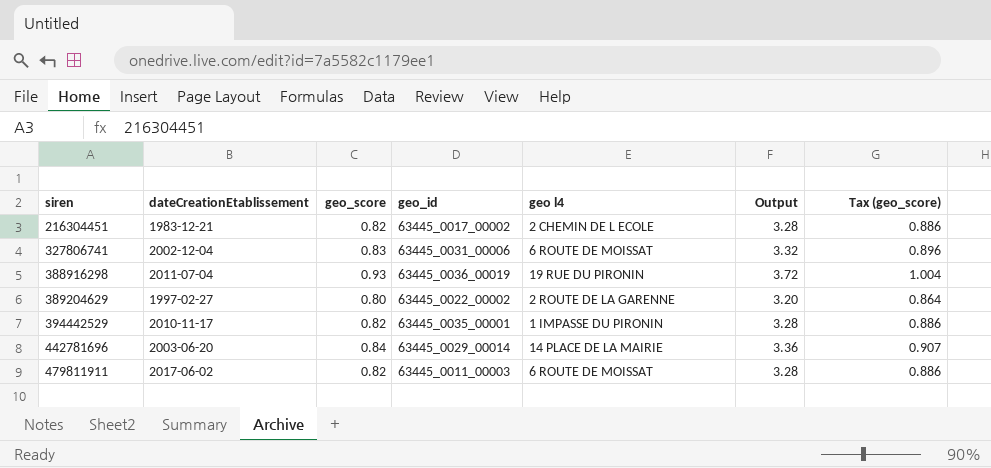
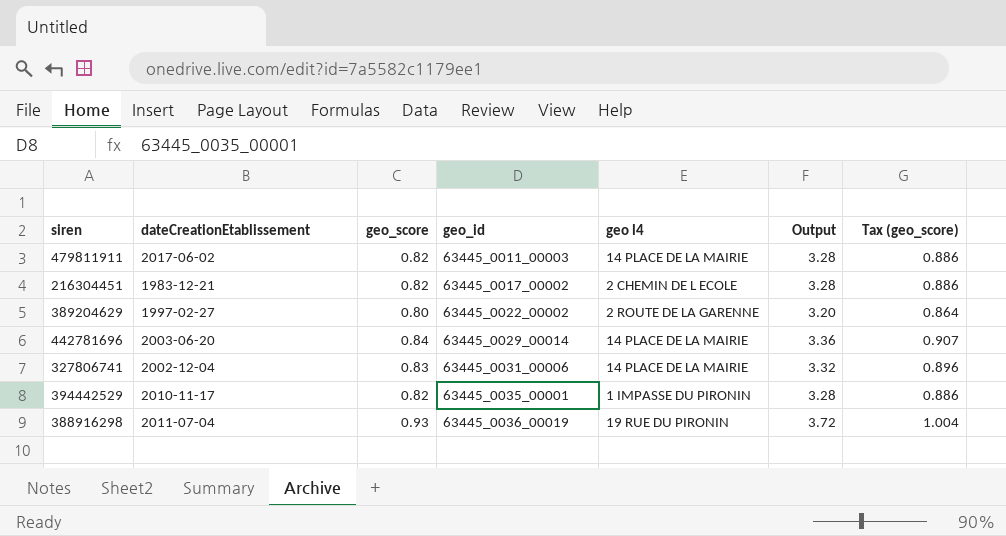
row order: siren ascending -> geo_id ascending
479811911 | geo l4: 6 ROUTE DE MOISSAT -> 14 PLACE DE LA MAIRIE
327806741 | geo l4: 6 ROUTE DE MOISSAT -> 14 PLACE DE LA MAIRIE

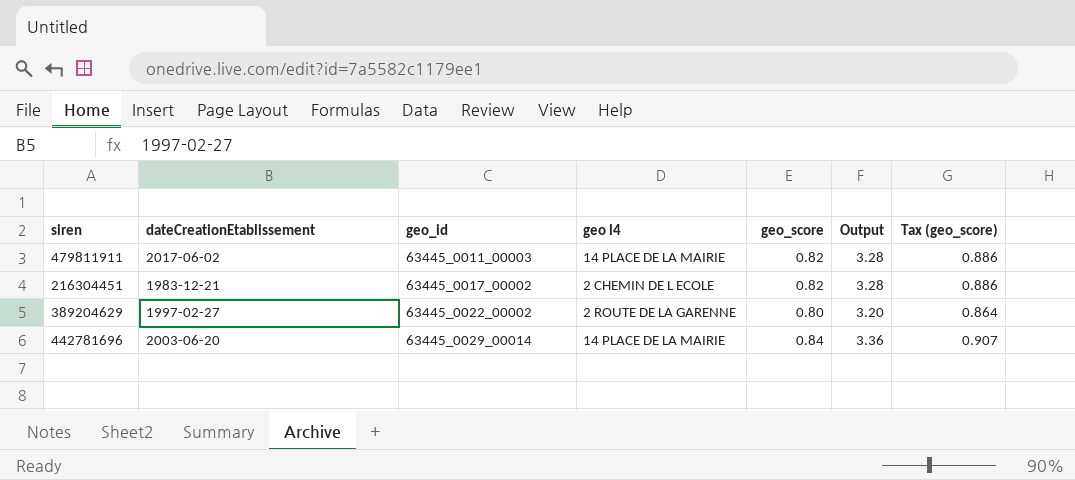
column geo_score | position: 3 -> 5
row 327806741: 2002-12-04 | 0.83 | 63445_0031_00006 | 14 PLACE DE LA MAIRIE | 3.32 | 0.896 -> none
row 394442529: 2010-11-17 | 0.82 | 63445_0035_00001 | 1 IMPASSE DU PIRONIN | 3.28 | 0.886 -> none
row 388916298: 2011-07-04 | 0.93 | 63445_0036_00019 | 19 RUE DU PIRONIN | 3.72 | 1.004 -> none

